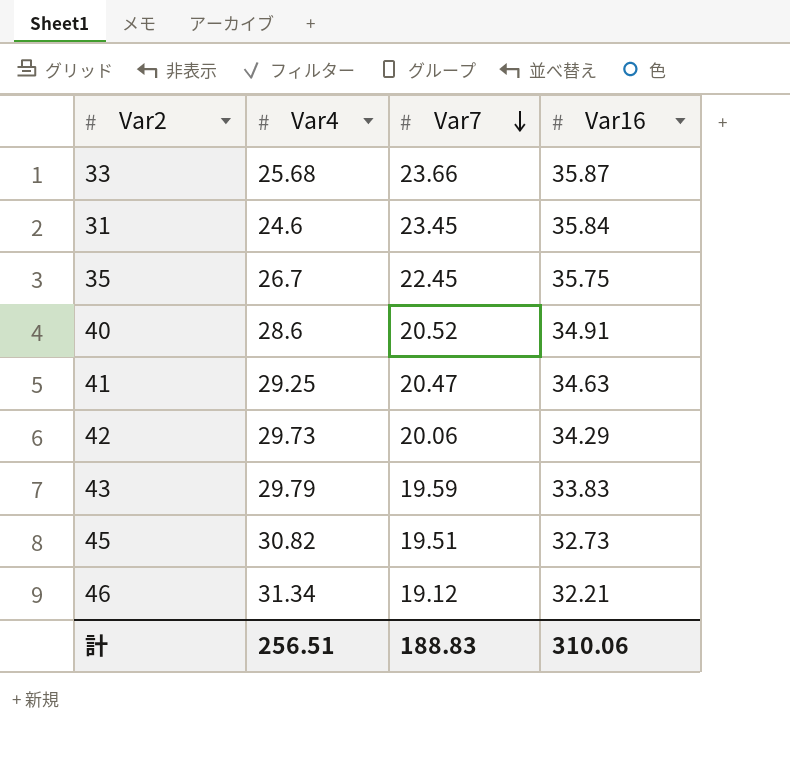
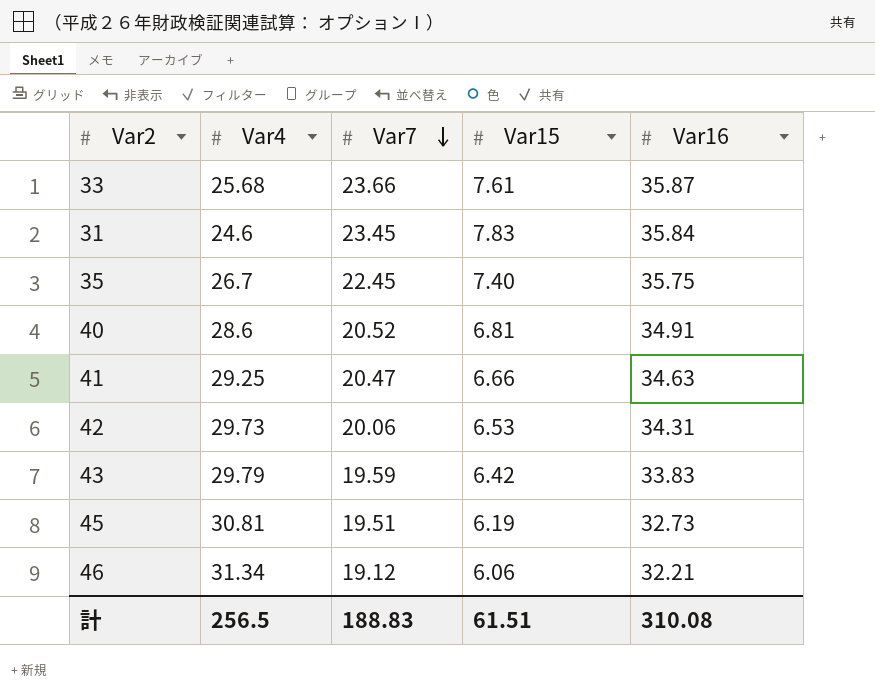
column Var15 | position: none -> 4
42 | Var16: 34.29 -> 34.31
45 | Var4: 30.82 -> 30.81
計 | Var4: 256.51 -> 256.5
計 | Var16: 310.06 -> 310.08

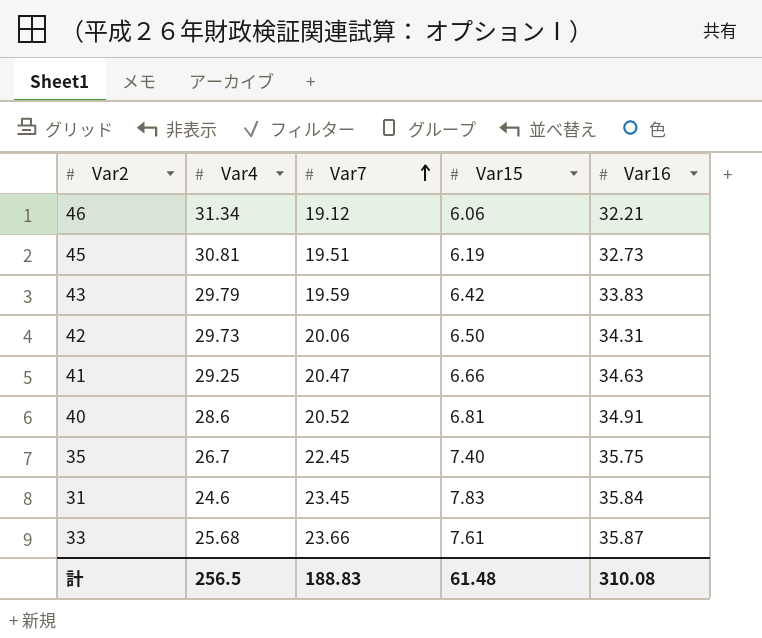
row order: Var7 descending -> Var7 ascending
42 | Var15: 6.53 -> 6.50
計 | Var15: 61.51 -> 61.48

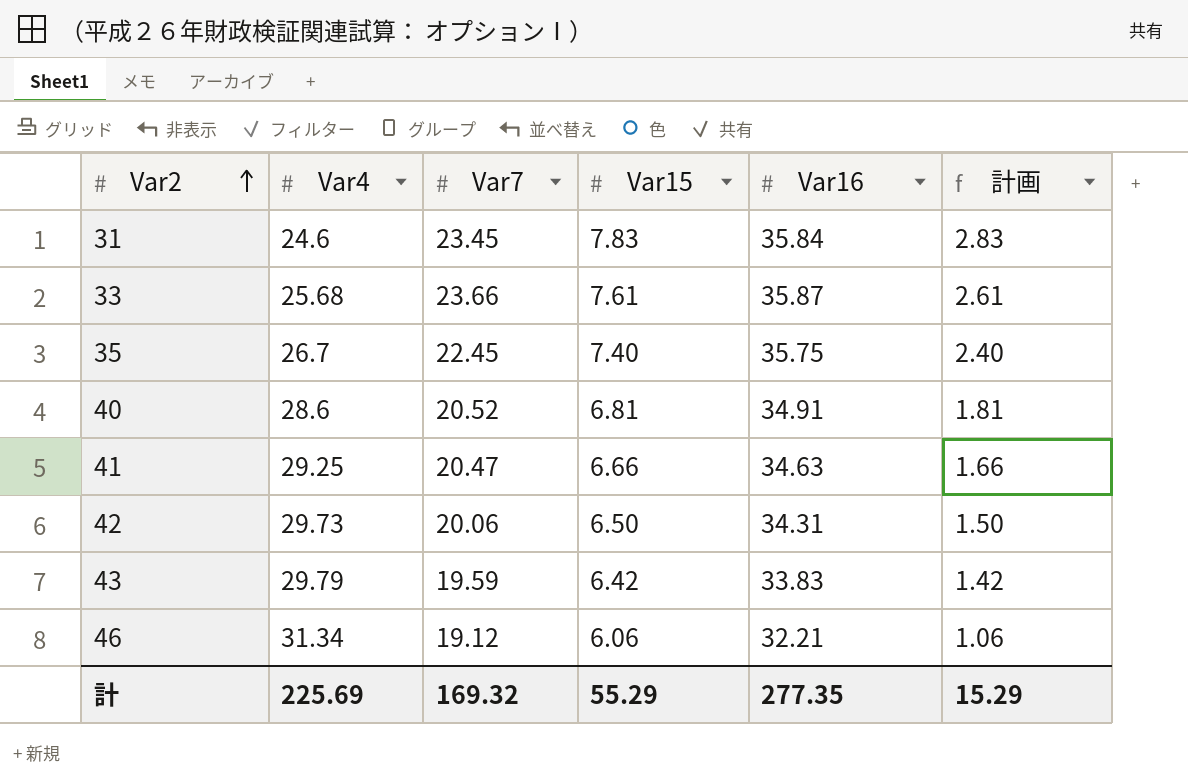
row order: Var7 ascending -> Var2 ascending
column 計画 | formula: none -> [Var15] - 5
row 45: 30.81 | 19.51 | 6.19 | 32.73 -> none
計 | Var4: 256.5 -> 225.69
計 | Var7: 188.83 -> 169.32
計 | Var15: 61.48 -> 55.29
計 | Var16: 310.08 -> 277.35

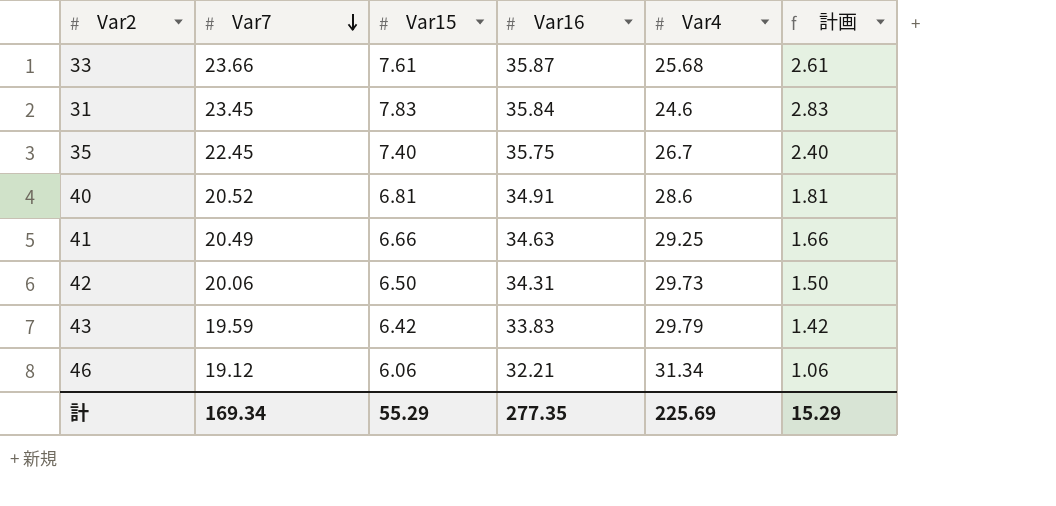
row order: Var2 ascending -> Var7 descending
column Var4 | position: 2 -> 5
41 | Var7: 20.47 -> 20.49
計 | Var7: 169.32 -> 169.34

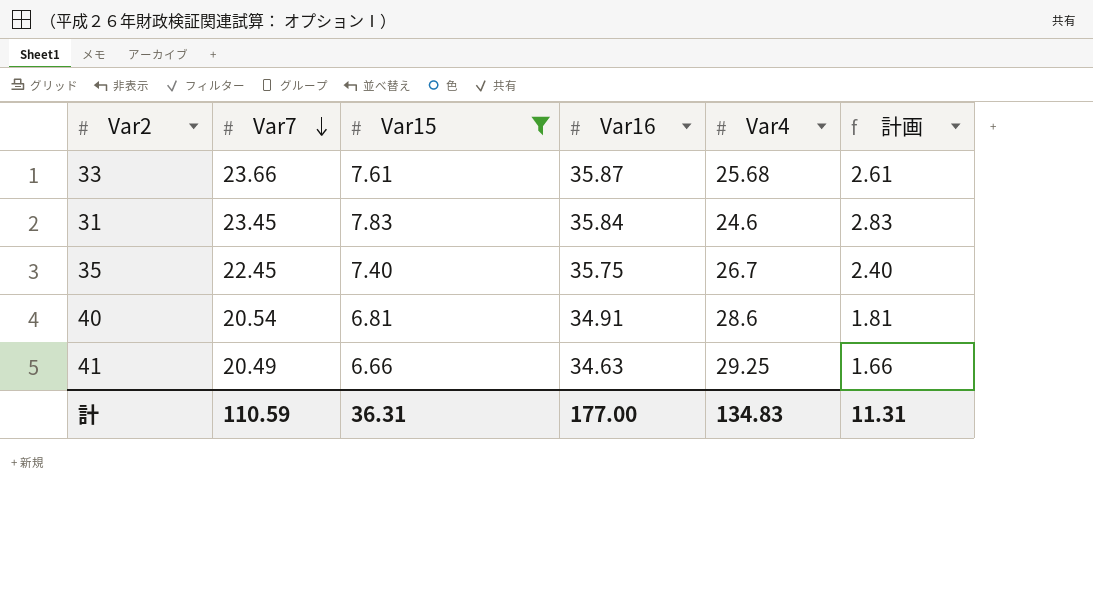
filter: none -> Var15 >= 6.66
40 | Var7: 20.52 -> 20.54
計 | Var7: 169.34 -> 110.59
計 | Var15: 55.29 -> 36.31
計 | Var16: 277.35 -> 177.00
計 | Var4: 225.69 -> 134.83
計 | 計画: 15.29 -> 11.31

